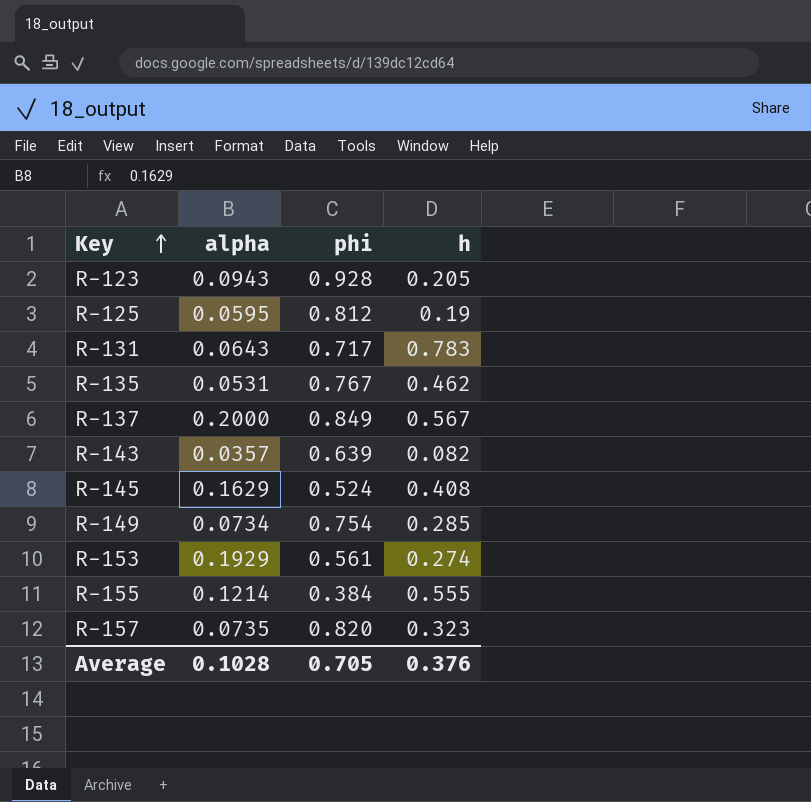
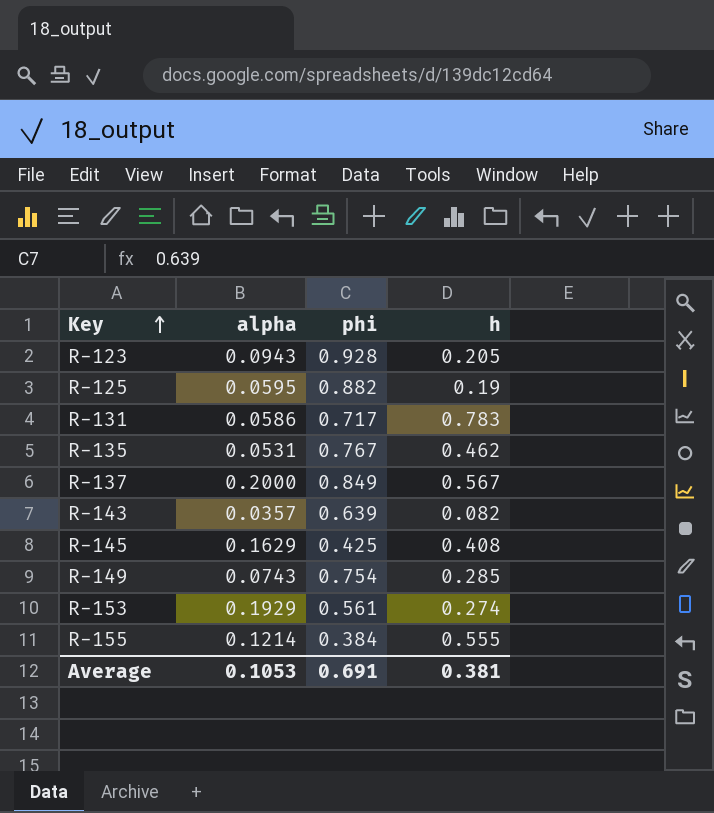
row R-157: 0.0735 | 0.820 | 0.323 -> none
R-125 | phi: 0.812 -> 0.882
R-131 | alpha: 0.0643 -> 0.0586
R-145 | phi: 0.524 -> 0.425
R-149 | alpha: 0.0734 -> 0.0743
Average | alpha: 0.1028 -> 0.1053
Average | phi: 0.705 -> 0.691
Average | h: 0.376 -> 0.381

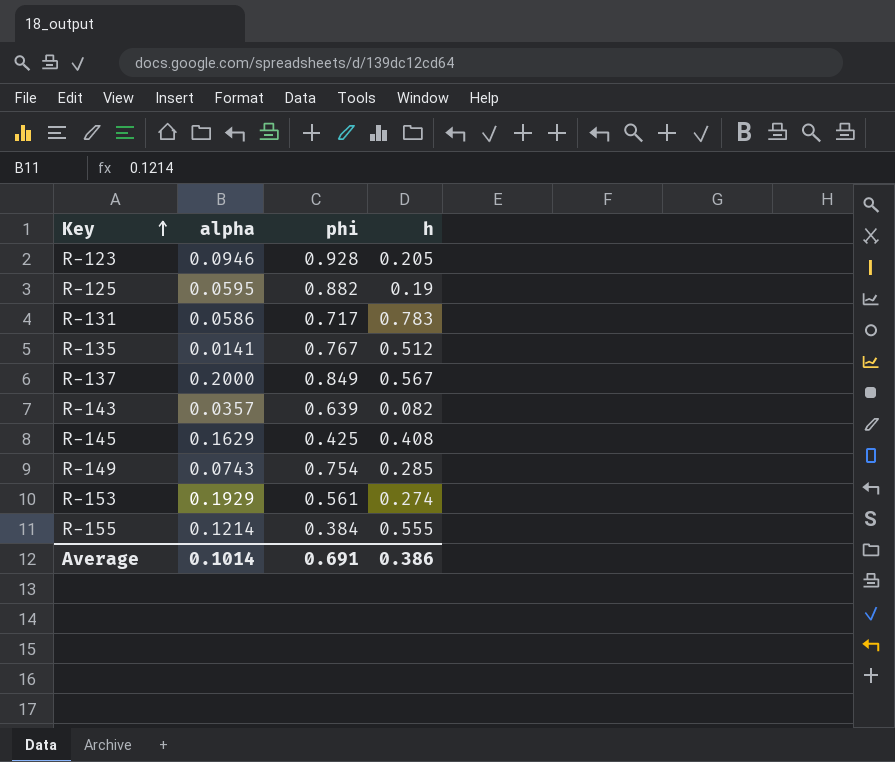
R-123 | alpha: 0.0943 -> 0.0946
R-135 | alpha: 0.0531 -> 0.0141
R-135 | h: 0.462 -> 0.512
Average | alpha: 0.1053 -> 0.1014
Average | h: 0.381 -> 0.386

